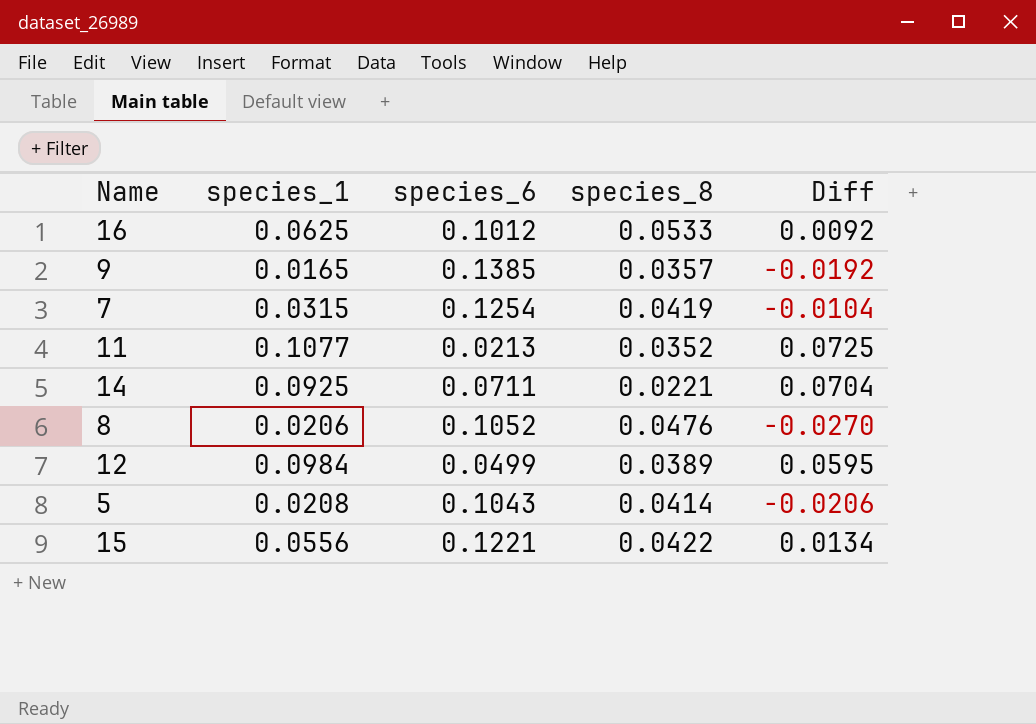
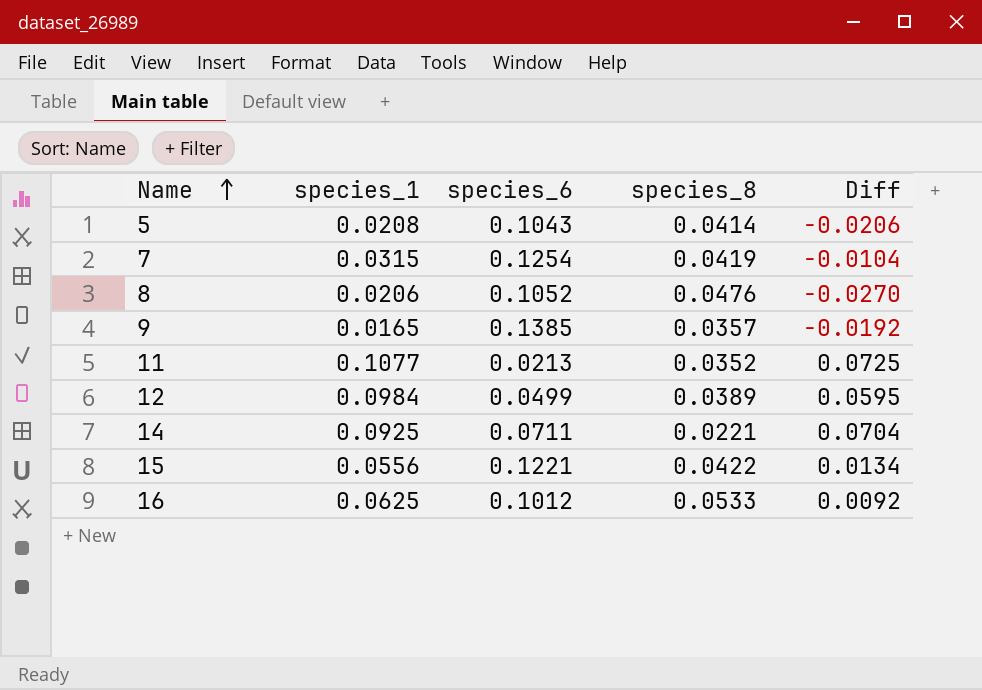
row order: none -> Name ascending

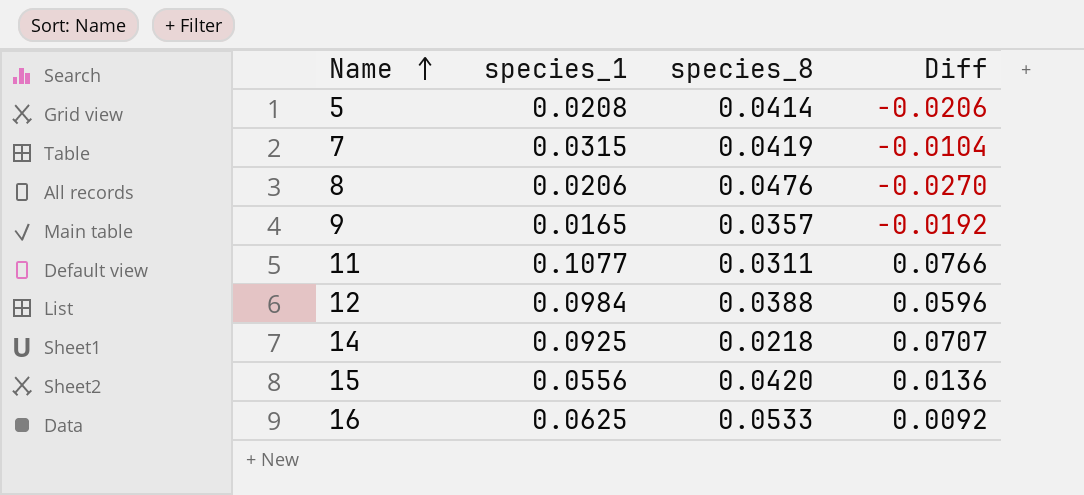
column species_6 | position: 3 -> none
11 | species_8: 0.0352 -> 0.0311
11 | Diff: 0.0725 -> 0.0766
12 | species_8: 0.0389 -> 0.0388
12 | Diff: 0.0595 -> 0.0596
14 | species_8: 0.0221 -> 0.0218
14 | Diff: 0.0704 -> 0.0707
15 | species_8: 0.0422 -> 0.0420
15 | Diff: 0.0134 -> 0.0136

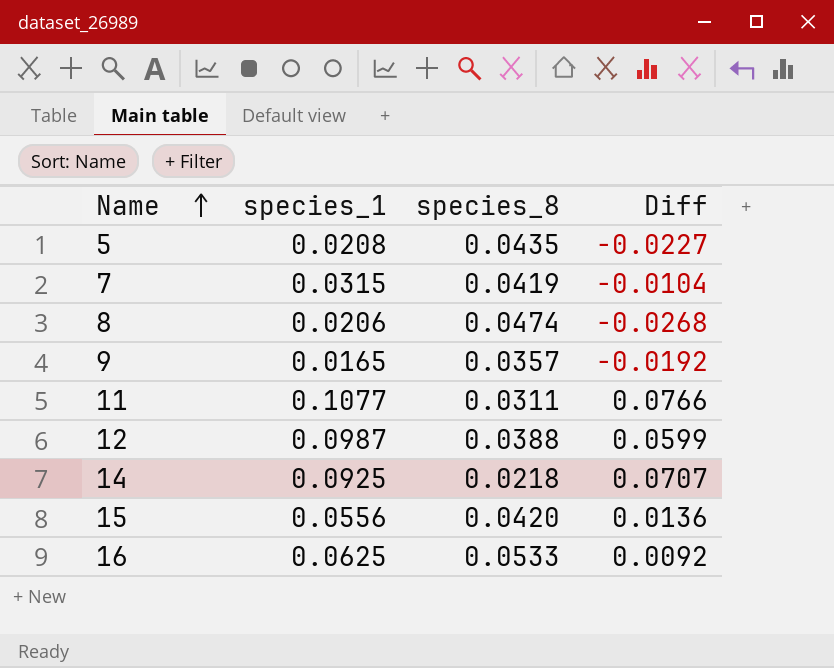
5 | species_8: 0.0414 -> 0.0435
5 | Diff: -0.0206 -> -0.0227
8 | species_8: 0.0476 -> 0.0474
8 | Diff: -0.0270 -> -0.0268
12 | species_1: 0.0984 -> 0.0987
12 | Diff: 0.0596 -> 0.0599

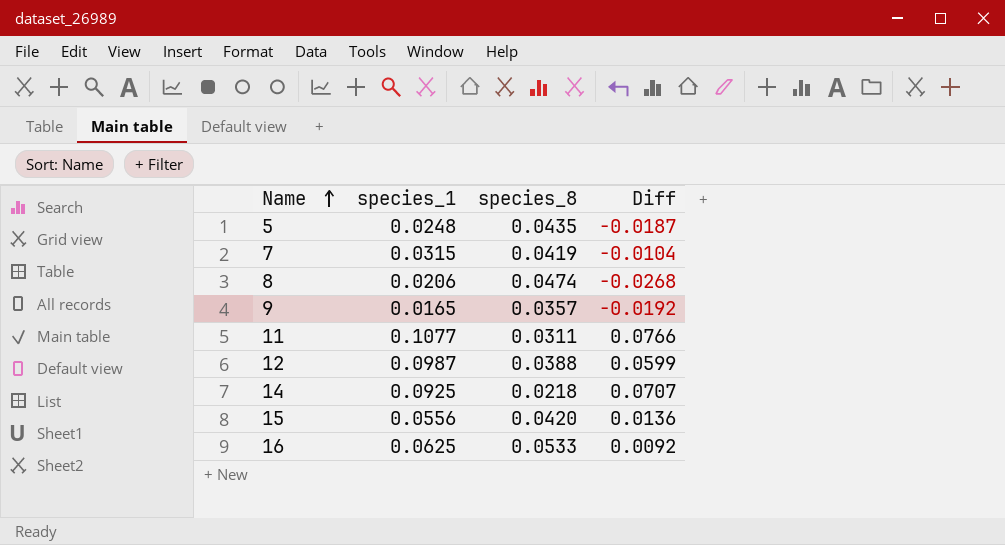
5 | species_1: 0.0208 -> 0.0248
5 | Diff: -0.0227 -> -0.0187

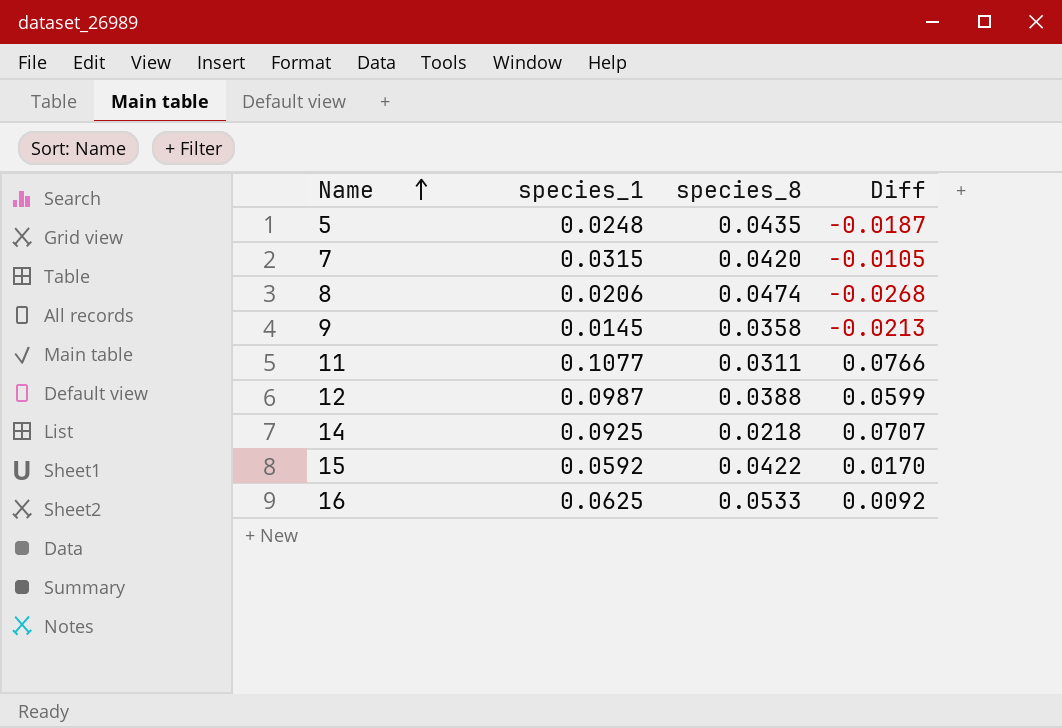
7 | species_8: 0.0419 -> 0.0420
7 | Diff: -0.0104 -> -0.0105
9 | species_1: 0.0165 -> 0.0145
9 | species_8: 0.0357 -> 0.0358
9 | Diff: -0.0192 -> -0.0213
15 | species_1: 0.0556 -> 0.0592
15 | species_8: 0.0420 -> 0.0422
15 | Diff: 0.0136 -> 0.0170

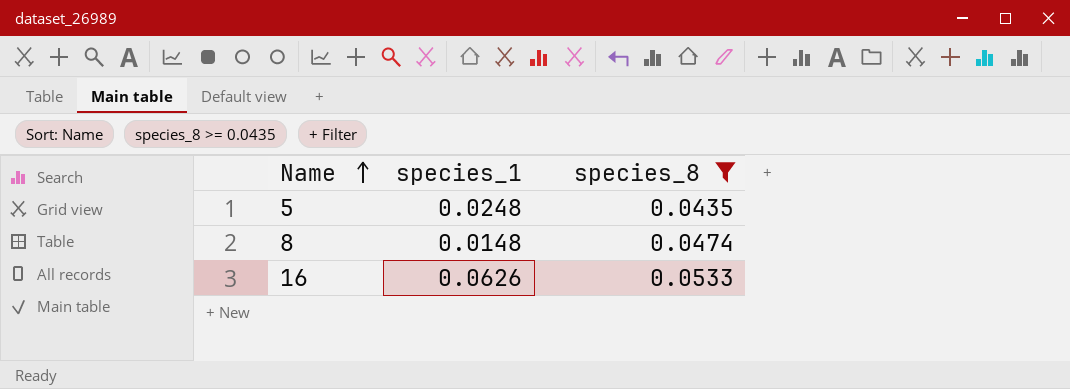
filter: none -> species_8 >= 0.0435
column Diff | formula: [species_1] - [species_8] -> none
8 | species_1: 0.0206 -> 0.0148
16 | species_1: 0.0625 -> 0.0626

